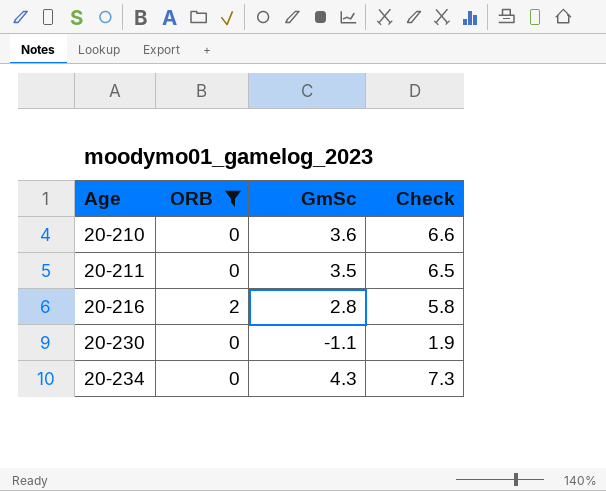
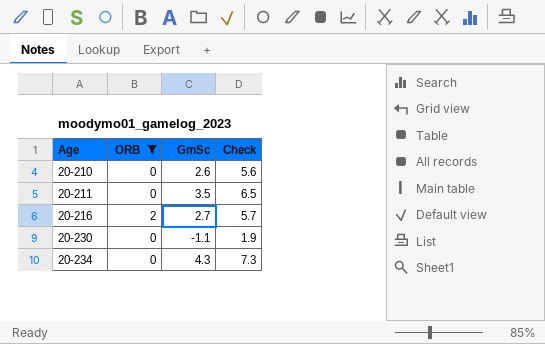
20-210 | GmSc: 3.6 -> 2.6
20-210 | Check: 6.6 -> 5.6
20-216 | GmSc: 2.8 -> 2.7
20-216 | Check: 5.8 -> 5.7

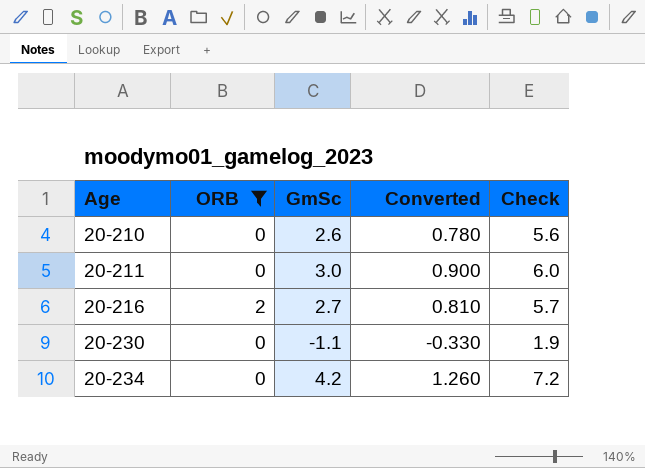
column Converted | formula: none -> [GmSc] * 0.3
20-211 | GmSc: 3.5 -> 3.0
20-211 | Check: 6.5 -> 6.0
20-234 | GmSc: 4.3 -> 4.2
20-234 | Check: 7.3 -> 7.2

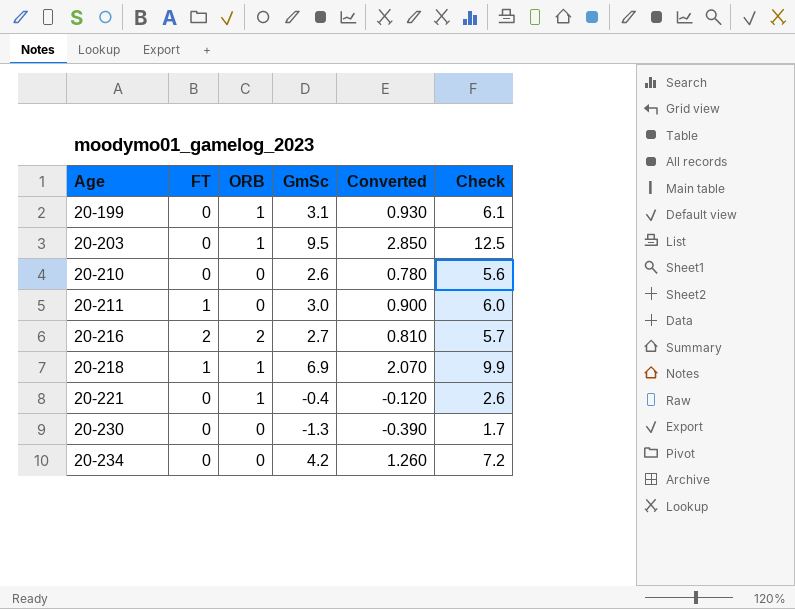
filter: ORB != 1 -> none
column FT | position: none -> 2
20-230 | GmSc: -1.1 -> -1.3
20-230 | Converted: -0.330 -> -0.390
20-230 | Check: 1.9 -> 1.7

